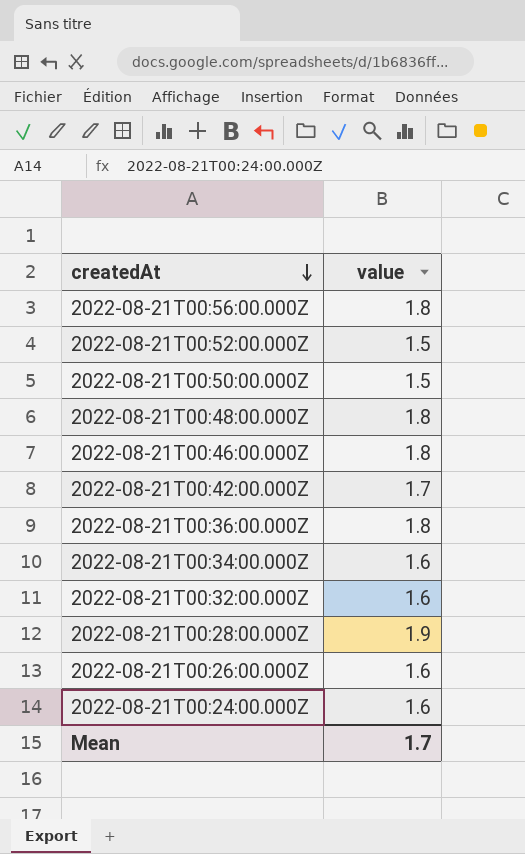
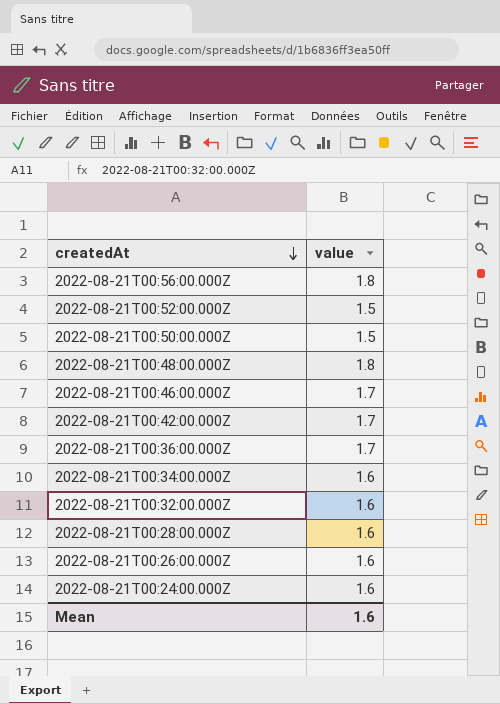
2022-08-21T00:46:00.000Z | value: 1.8 -> 1.7
2022-08-21T00:36:00.000Z | value: 1.8 -> 1.7
2022-08-21T00:28:00.000Z | value: 1.9 -> 1.6
Mean | value: 1.7 -> 1.6

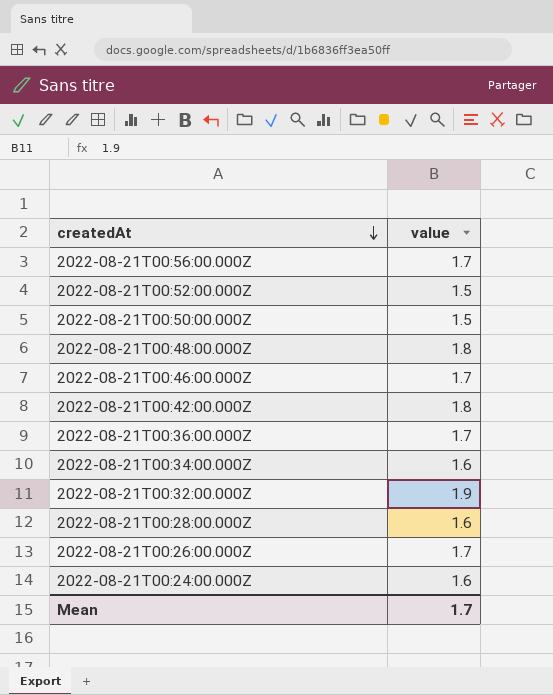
2022-08-21T00:56:00.000Z | value: 1.8 -> 1.7
2022-08-21T00:42:00.000Z | value: 1.7 -> 1.8
2022-08-21T00:32:00.000Z | value: 1.6 -> 1.9
2022-08-21T00:26:00.000Z | value: 1.6 -> 1.7
Mean | value: 1.6 -> 1.7

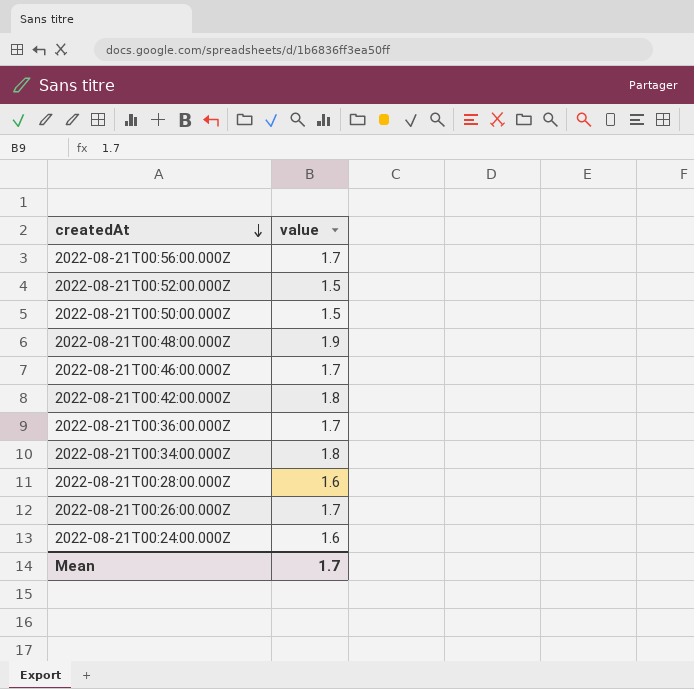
row 2022-08-21T00:32:00.000Z: 1.9 -> none
2022-08-21T00:48:00.000Z | value: 1.8 -> 1.9
2022-08-21T00:34:00.000Z | value: 1.6 -> 1.8

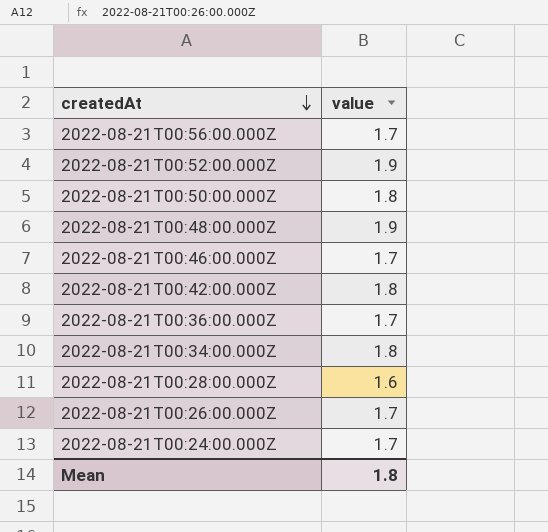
2022-08-21T00:52:00.000Z | value: 1.5 -> 1.9
2022-08-21T00:50:00.000Z | value: 1.5 -> 1.8
2022-08-21T00:24:00.000Z | value: 1.6 -> 1.7
Mean | value: 1.7 -> 1.8

